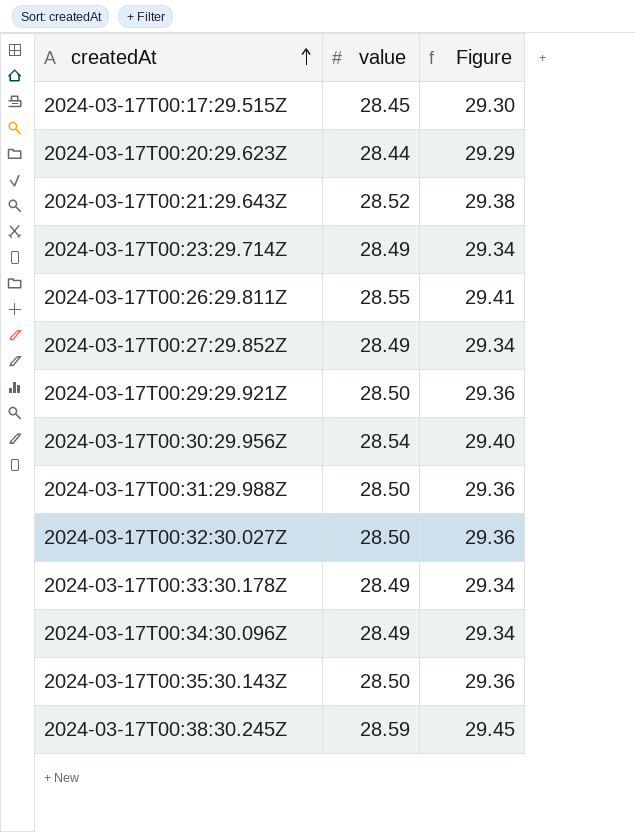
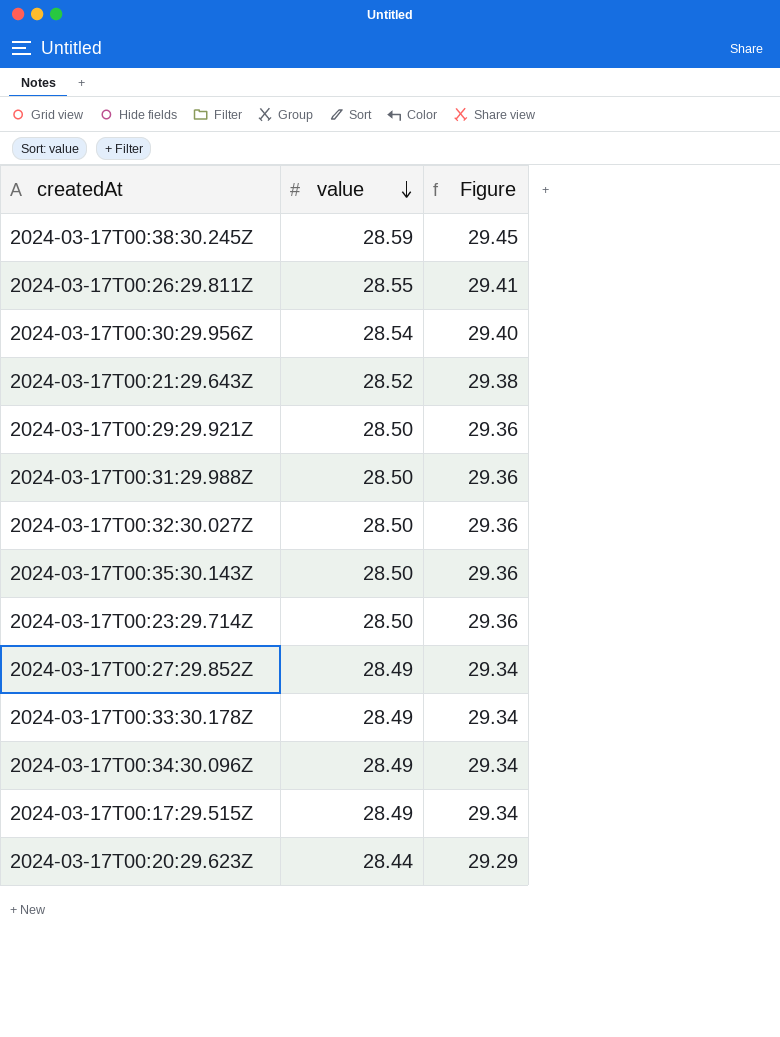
row order: createdAt ascending -> value descending
2024-03-17T00:23:29.714Z | value: 28.49 -> 28.50
2024-03-17T00:23:29.714Z | Figure: 29.34 -> 29.36
2024-03-17T00:17:29.515Z | value: 28.45 -> 28.49
2024-03-17T00:17:29.515Z | Figure: 29.30 -> 29.34

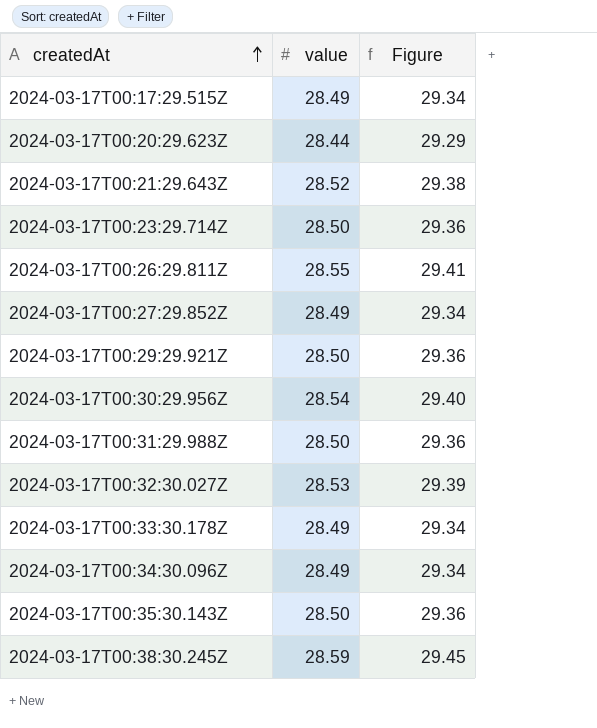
row order: value descending -> createdAt ascending
2024-03-17T00:32:30.027Z | value: 28.50 -> 28.53
2024-03-17T00:32:30.027Z | Figure: 29.36 -> 29.39

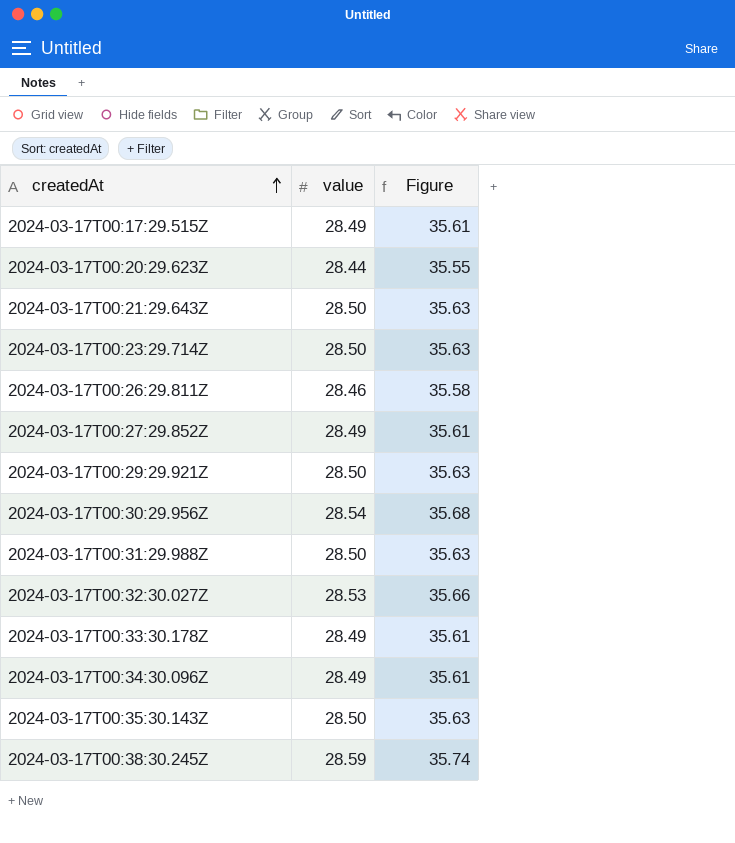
column Figure | formula: [value] * 1.03 -> [value] * 1.25
2024-03-17T00:21:29.643Z | value: 28.52 -> 28.50
2024-03-17T00:26:29.811Z | value: 28.55 -> 28.46

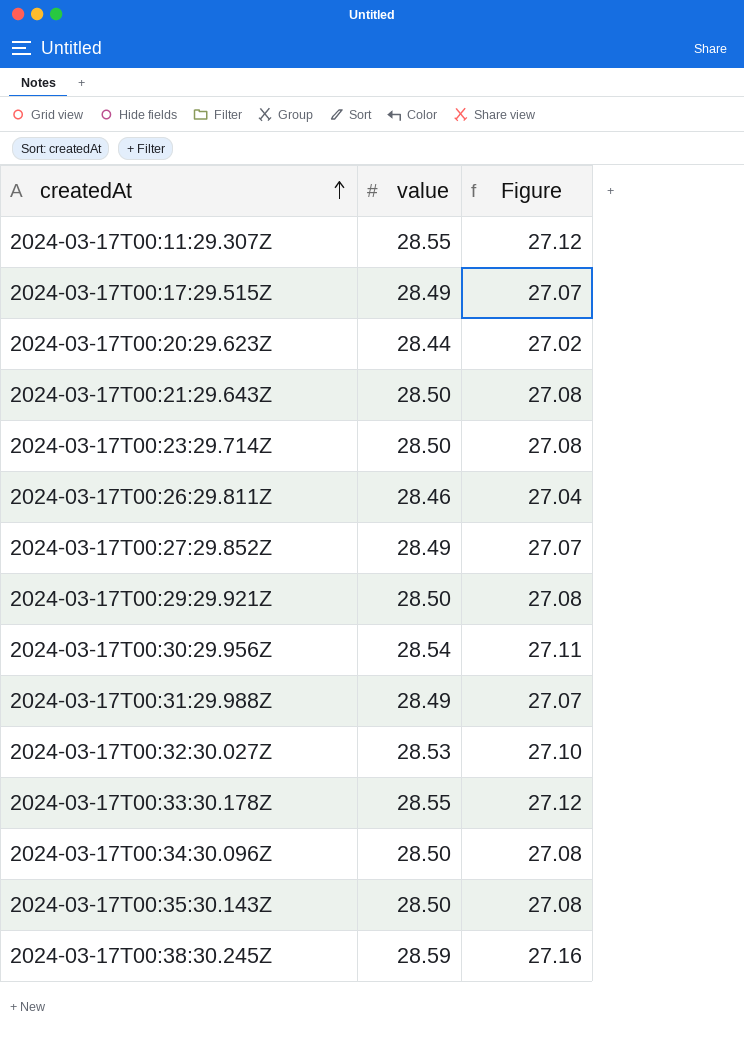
column Figure | formula: [value] * 1.25 -> [value] * 0.95
row 2024-03-17T00:11:29.307Z: none -> 28.55 | 27.12
2024-03-17T00:31:29.988Z | value: 28.50 -> 28.49
2024-03-17T00:33:30.178Z | value: 28.49 -> 28.55
2024-03-17T00:34:30.096Z | value: 28.49 -> 28.50

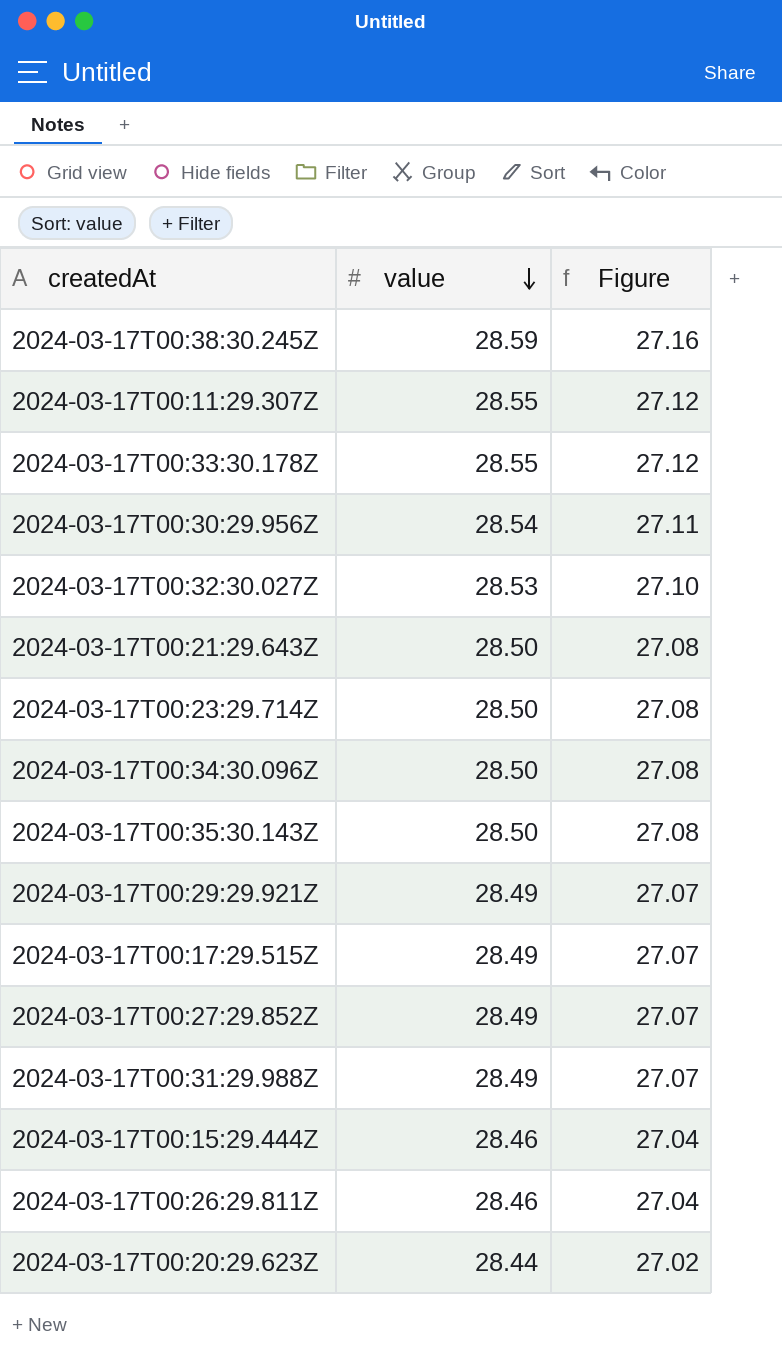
row order: createdAt ascending -> value descending
2024-03-17T00:29:29.921Z | value: 28.50 -> 28.49
2024-03-17T00:29:29.921Z | Figure: 27.08 -> 27.07
row 2024-03-17T00:15:29.444Z: none -> 28.46 | 27.04

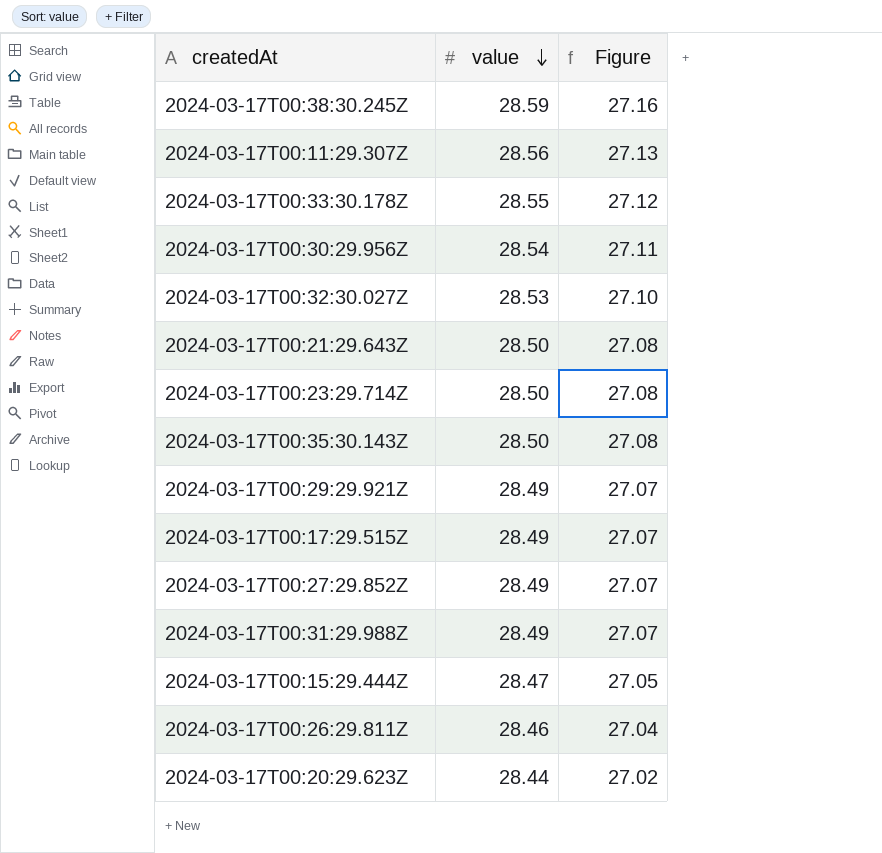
row 2024-03-17T00:34:30.096Z: 28.50 | 27.08 -> none
2024-03-17T00:11:29.307Z | value: 28.55 -> 28.56
2024-03-17T00:11:29.307Z | Figure: 27.12 -> 27.13
2024-03-17T00:15:29.444Z | value: 28.46 -> 28.47
2024-03-17T00:15:29.444Z | Figure: 27.04 -> 27.05

